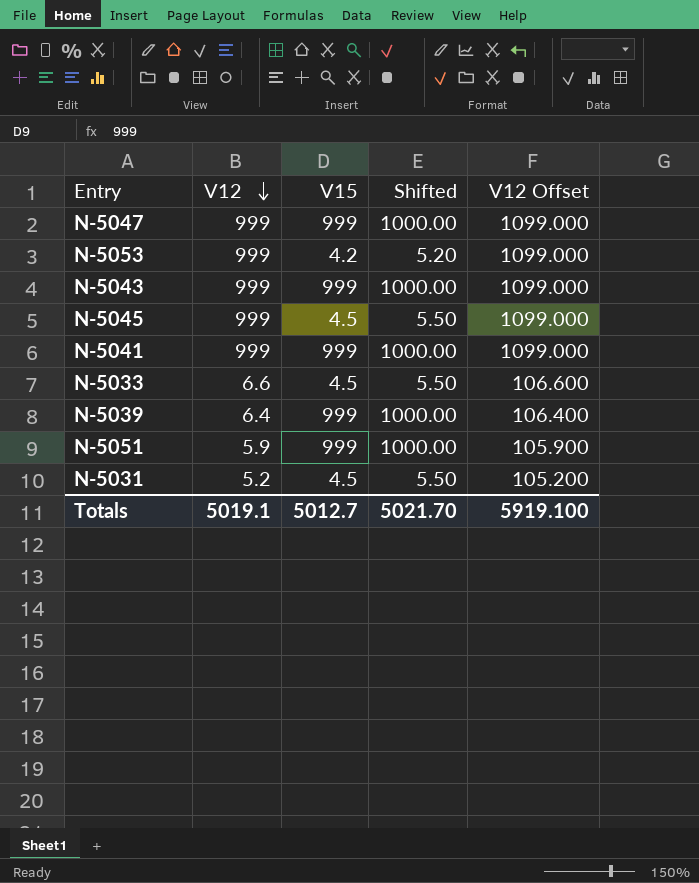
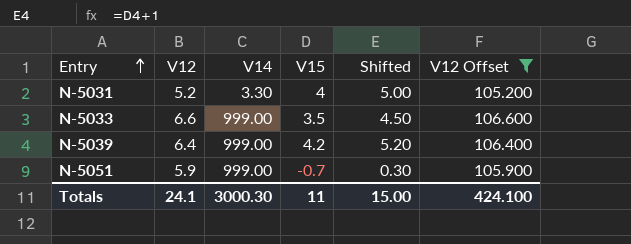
filter: none -> V12 Offset != 1099.000
row order: V12 descending -> Entry ascending
column V14 | position: none -> 3
N-5031 | V15: 4.5 -> 4
N-5031 | Shifted: 5.50 -> 5.00
N-5033 | V15: 4.5 -> 3.5
N-5033 | Shifted: 5.50 -> 4.50
N-5039 | V15: 999 -> 4.2
N-5039 | Shifted: 1000.00 -> 5.20
N-5051 | V15: 999 -> -0.7
N-5051 | Shifted: 1000.00 -> 0.30
Totals | V12: 5019.1 -> 24.1
Totals | V15: 5012.7 -> 11
Totals | Shifted: 5021.70 -> 15.00
Totals | V12 Offset: 5919.100 -> 424.100

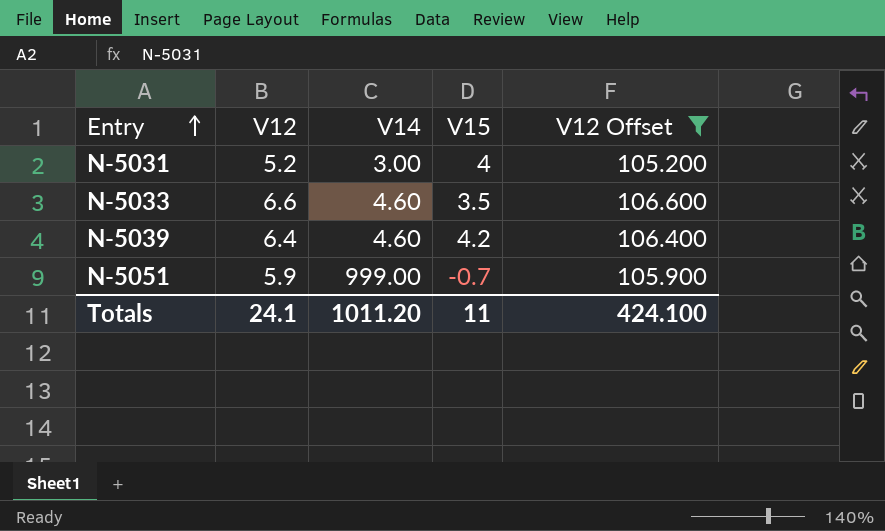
column Shifted | formula: [V15] + 1 -> none
N-5031 | V14: 3.30 -> 3.00
N-5033 | V14: 999.00 -> 4.60
N-5039 | V14: 999.00 -> 4.60
Totals | V14: 3000.30 -> 1011.20

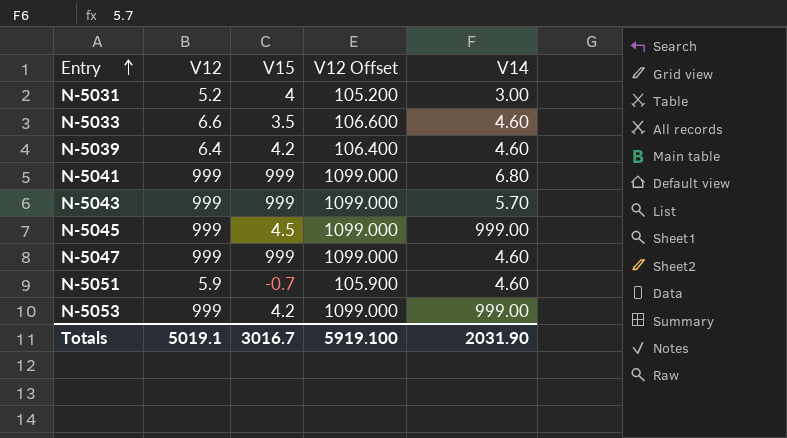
filter: V12 Offset != 1099.000 -> none
column V14 | position: 3 -> 5
N-5051 | V14: 999.00 -> 4.60
Totals | V12: 24.1 -> 5019.1
Totals | V15: 11 -> 3016.7
Totals | V12 Offset: 424.100 -> 5919.100
Totals | V14: 1011.20 -> 2031.90

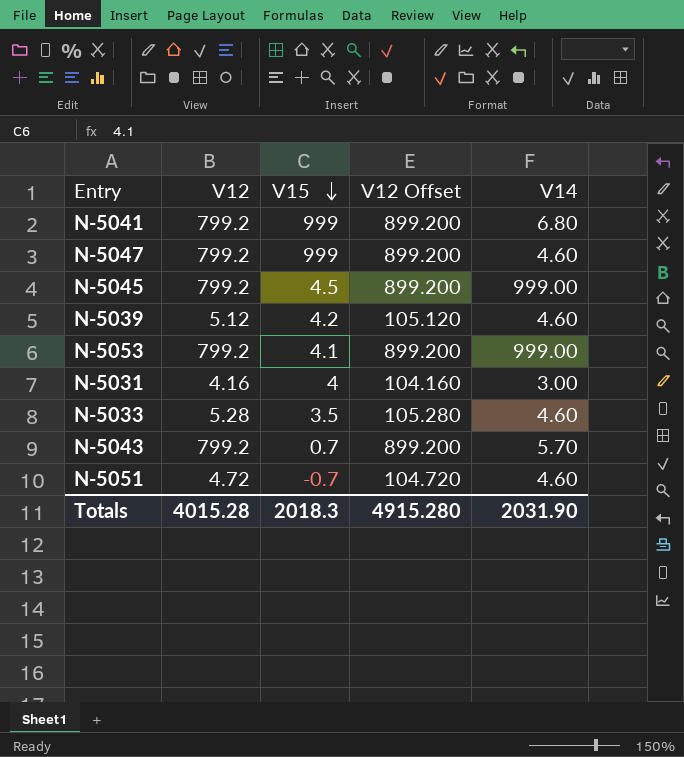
row order: Entry ascending -> V15 descending
N-5041 | V12: 999 -> 799.2
N-5041 | V12 Offset: 1099.000 -> 899.200
N-5047 | V12: 999 -> 799.2
N-5047 | V12 Offset: 1099.000 -> 899.200
N-5045 | V12: 999 -> 799.2
N-5045 | V12 Offset: 1099.000 -> 899.200
N-5039 | V12: 6.4 -> 5.12
N-5039 | V12 Offset: 106.400 -> 105.120
N-5053 | V12: 999 -> 799.2
N-5053 | V15: 4.2 -> 4.1
N-5053 | V12 Offset: 1099.000 -> 899.200
N-5031 | V12: 5.2 -> 4.16
N-5031 | V12 Offset: 105.200 -> 104.160
N-5033 | V12: 6.6 -> 5.28
N-5033 | V12 Offset: 106.600 -> 105.280
N-5043 | V12: 999 -> 799.2
N-5043 | V15: 999 -> 0.7
N-5043 | V12 Offset: 1099.000 -> 899.200
N-5051 | V12: 5.9 -> 4.72
N-5051 | V12 Offset: 105.900 -> 104.720
Totals | V12: 5019.1 -> 4015.28
Totals | V15: 3016.7 -> 2018.3
Totals | V12 Offset: 5919.100 -> 4915.280

